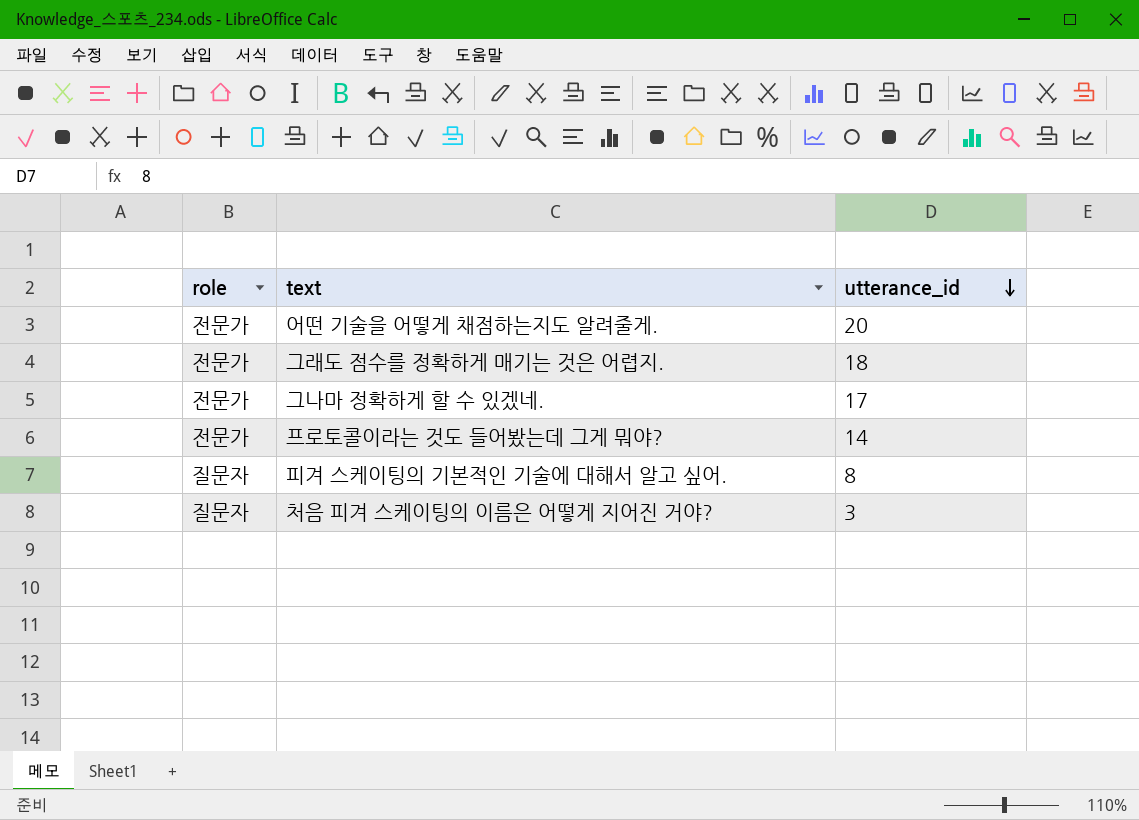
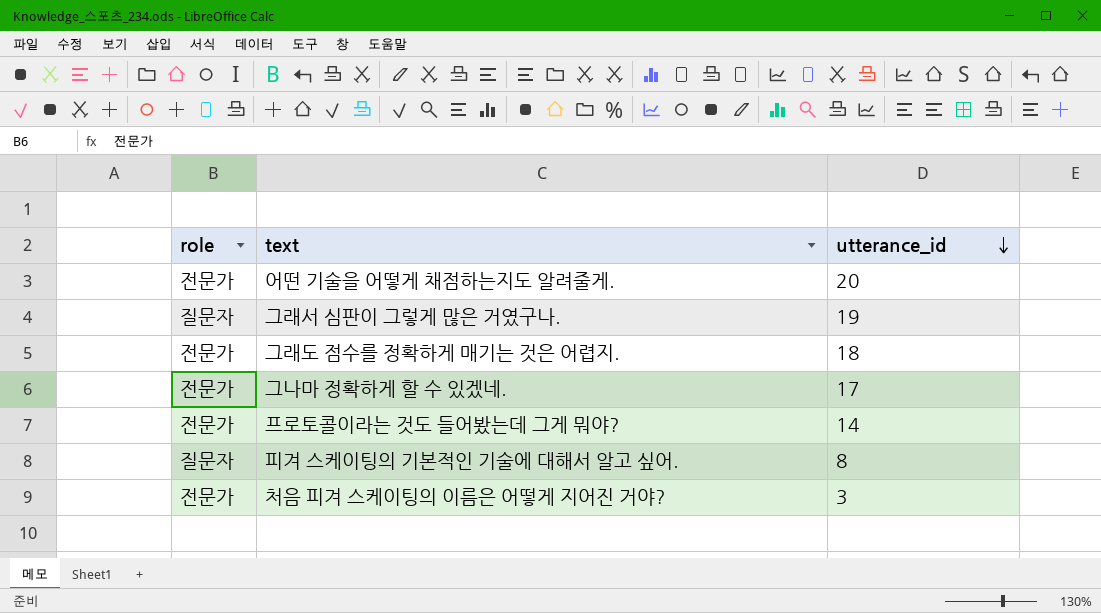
row 그래서 심판이 그렇게 많은 거였구나.: none -> 질문자 | 19
처음 피겨 스케이팅의 이름은 어떻게 지어진 거야? | role: 질문자 -> 전문가

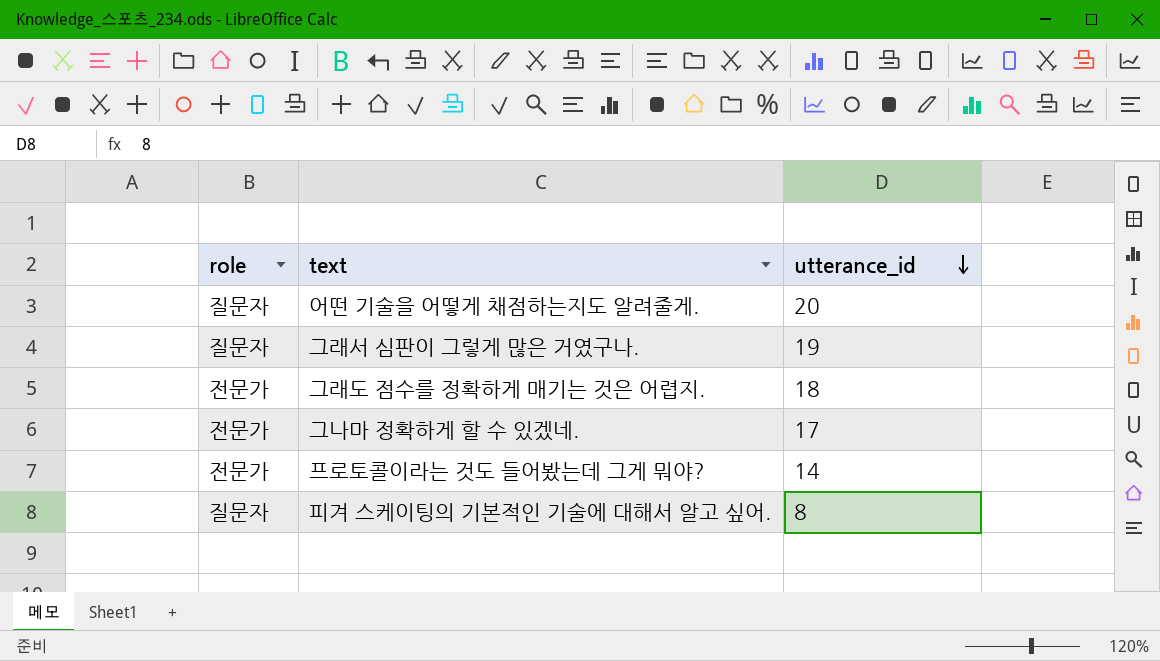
row 처음 피겨 스케이팅의 이름은 어떻게 지어진 거야?: 전문가 | 3 -> none
어떤 기술을 어떻게 채점하는지도 알려줄게. | role: 전문가 -> 질문자

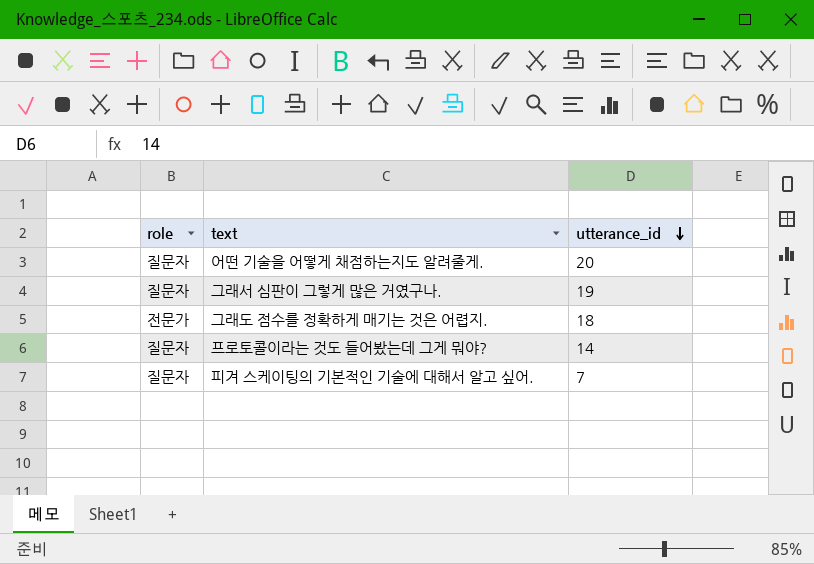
row 그나마 정확하게 할 수 있겠네.: 전문가 | 17 -> none
프로토콜이라는 것도 들어봤는데 그게 뭐야? | role: 전문가 -> 질문자
피겨 스케이팅의 기본적인 기술에 대해서 알고 싶어. | utterance_id: 8 -> 7

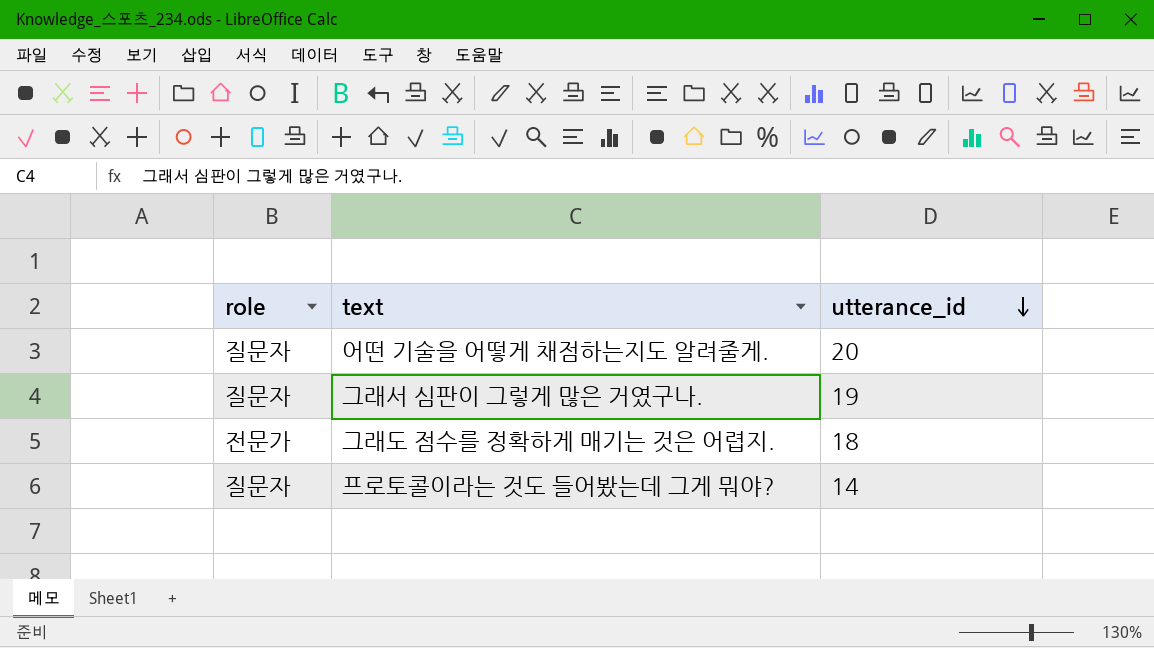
row 피겨 스케이팅의 기본적인 기술에 대해서 알고 싶어.: 질문자 | 7 -> none

